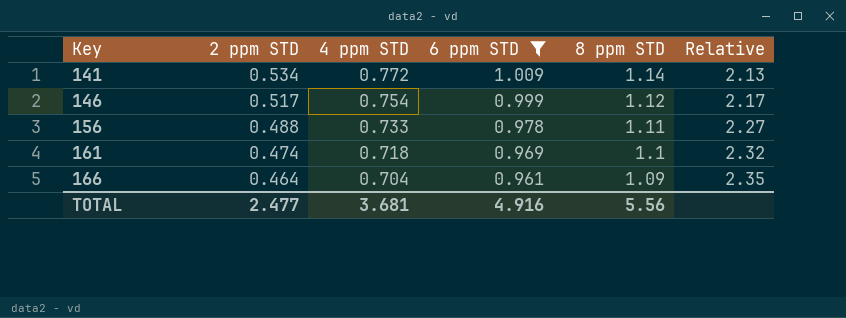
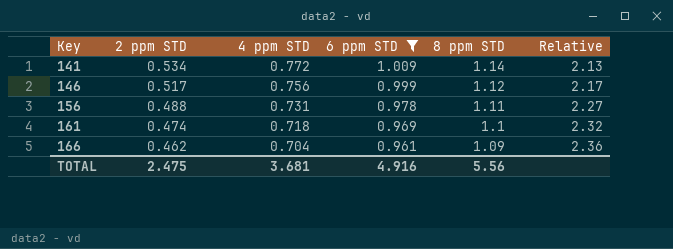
146 | 4 ppm STD: 0.754 -> 0.756
156 | 4 ppm STD: 0.733 -> 0.731
166 | 2 ppm STD: 0.464 -> 0.462
166 | Relative: 2.35 -> 2.36
TOTAL | 2 ppm STD: 2.477 -> 2.475

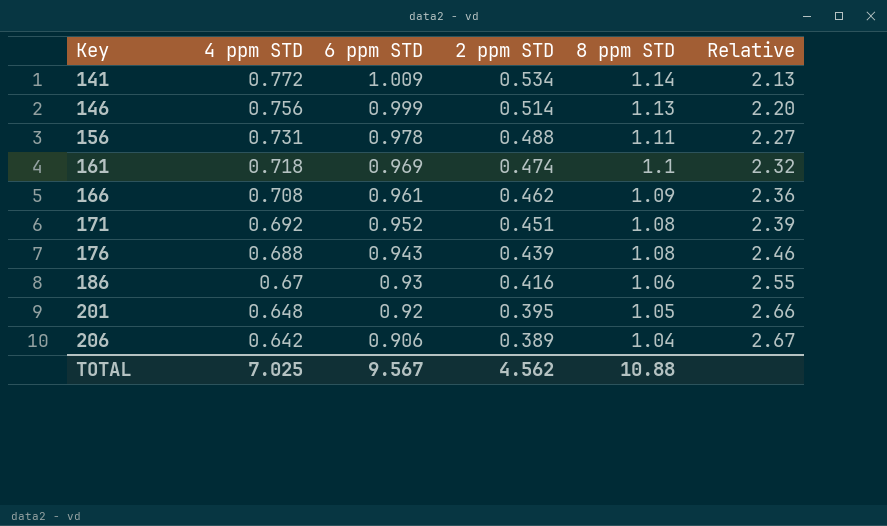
filter: 6 ppm STD >= 0.961 -> none
column 2 ppm STD | position: 2 -> 4
146 | 2 ppm STD: 0.517 -> 0.514
146 | 8 ppm STD: 1.12 -> 1.13
146 | Relative: 2.17 -> 2.20
166 | 4 ppm STD: 0.704 -> 0.708
TOTAL | 4 ppm STD: 3.681 -> 7.025
TOTAL | 6 ppm STD: 4.916 -> 9.567
TOTAL | 2 ppm STD: 2.475 -> 4.562
TOTAL | 8 ppm STD: 5.56 -> 10.88

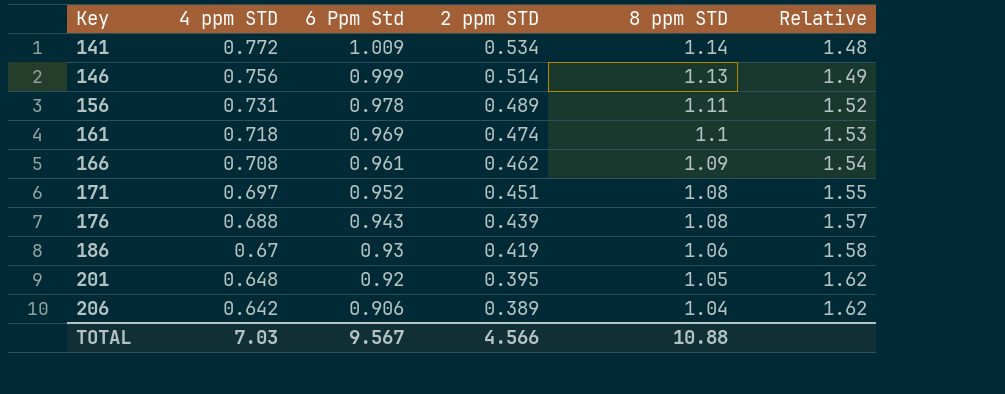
column name: 6 ppm STD -> 6 Ppm Std
column Relative | formula: [8 ppm STD] / [2 ppm STD] -> [8 ppm STD] / [4 ppm STD]
156 | 2 ppm STD: 0.488 -> 0.489
171 | 4 ppm STD: 0.692 -> 0.697
186 | 2 ppm STD: 0.416 -> 0.419
TOTAL | 4 ppm STD: 7.025 -> 7.03
TOTAL | 2 ppm STD: 4.562 -> 4.566

